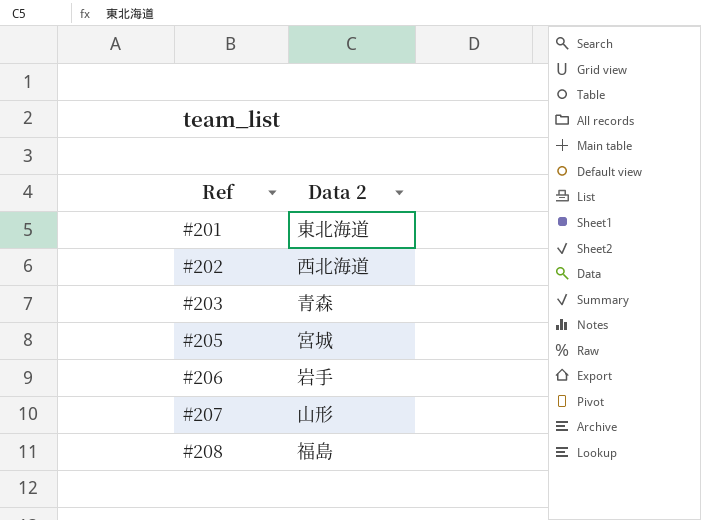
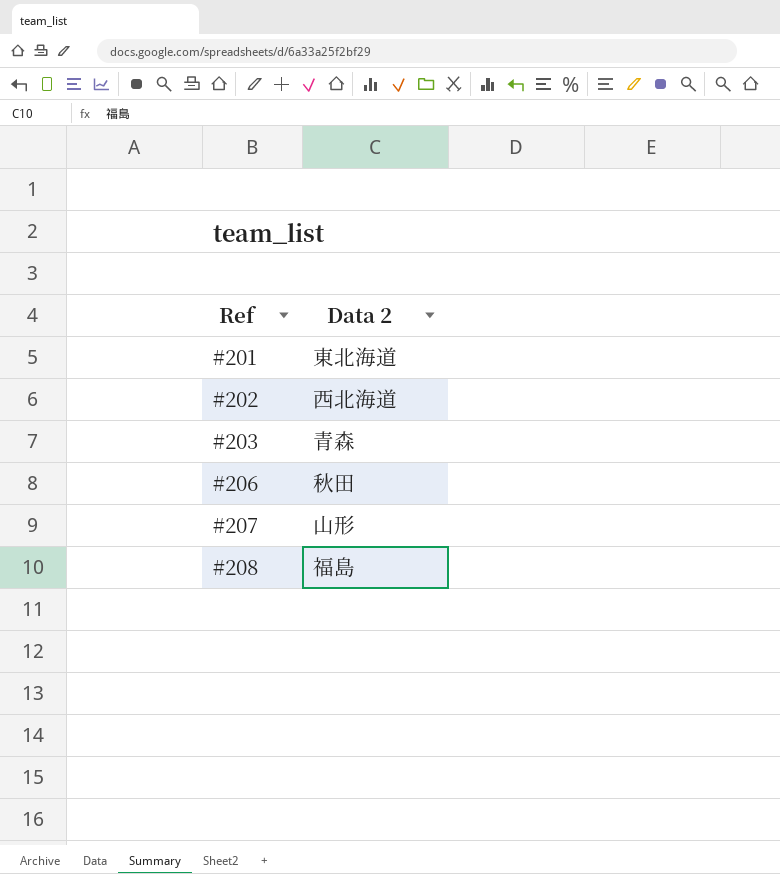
row #205: 宮城 -> none
#206 | Data 2: 岩手 -> 秋田

